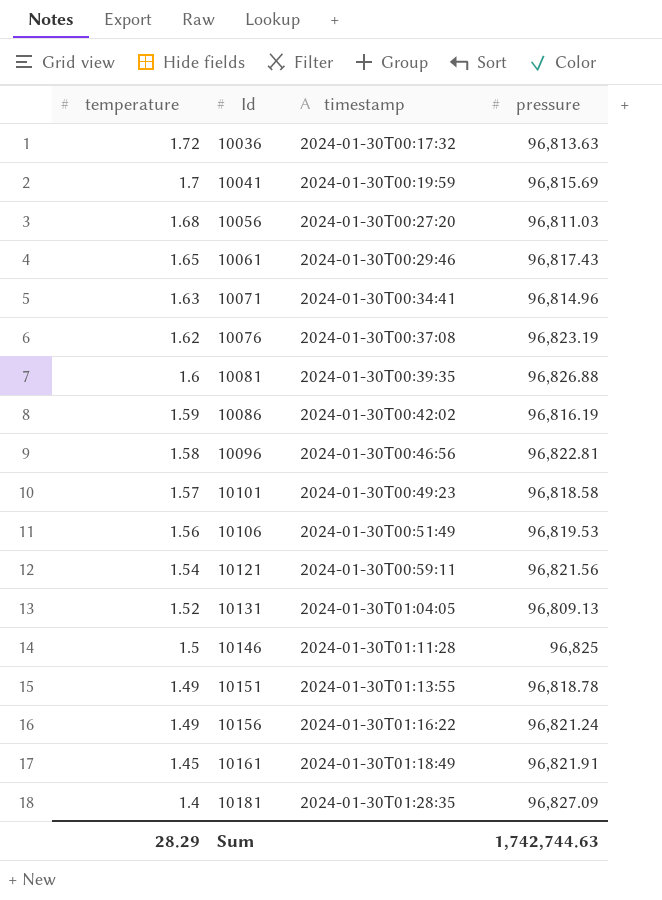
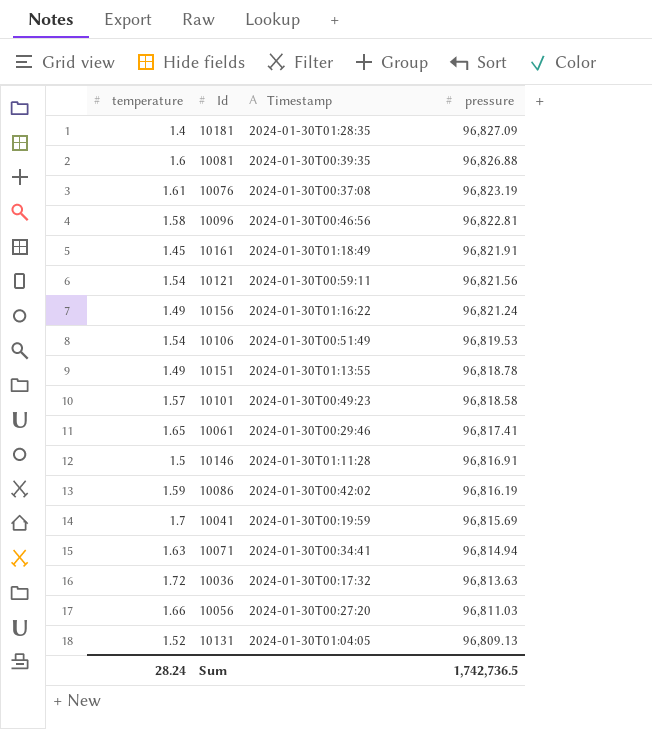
row order: temperature descending -> pressure descending
column name: timestamp -> Timestamp
10076 | temperature: 1.62 -> 1.61
10106 | temperature: 1.56 -> 1.54
10061 | pressure: 96,817.43 -> 96,817.41
10146 | pressure: 96,825 -> 96,816.91
10071 | pressure: 96,814.96 -> 96,814.94
10056 | temperature: 1.68 -> 1.66
Sum | temperature: 28.29 -> 28.24
Sum | pressure: 1,742,744.63 -> 1,742,736.5

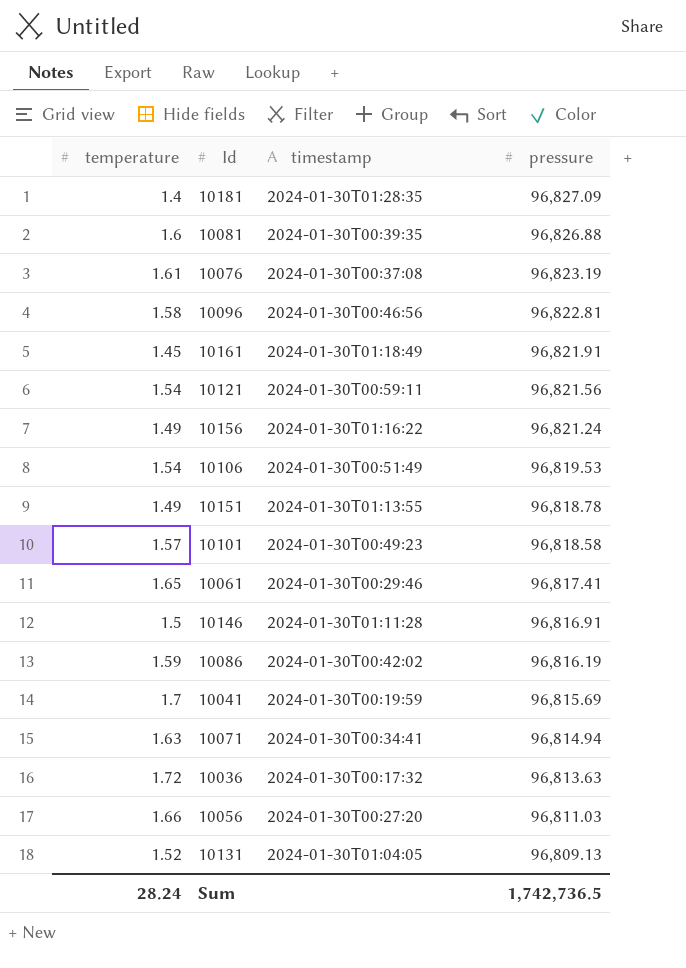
column name: Timestamp -> timestamp

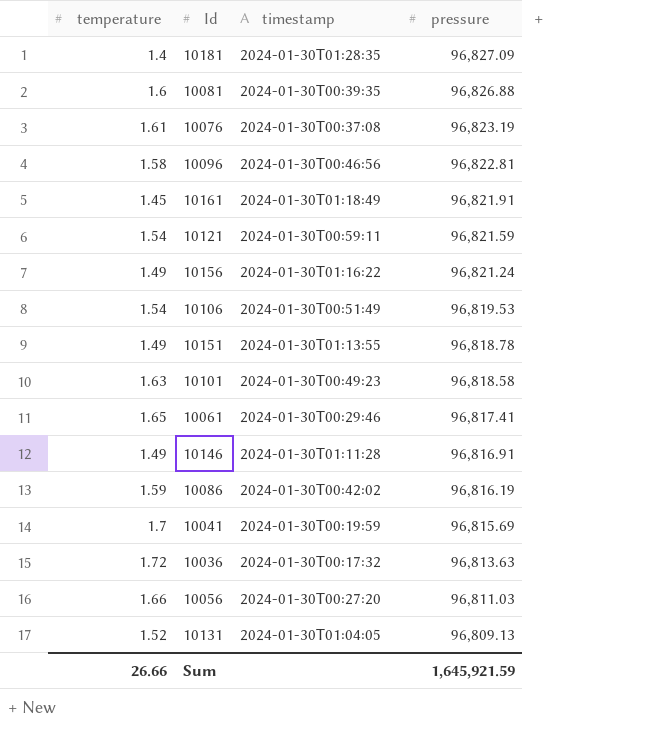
row 10071: 1.63 | 2024-01-30T00:34:41 | 96,814.94 -> none
10121 | pressure: 96,821.56 -> 96,821.59
10101 | temperature: 1.57 -> 1.63
10146 | temperature: 1.5 -> 1.49
Sum | temperature: 28.24 -> 26.66
Sum | pressure: 1,742,736.5 -> 1,645,921.59

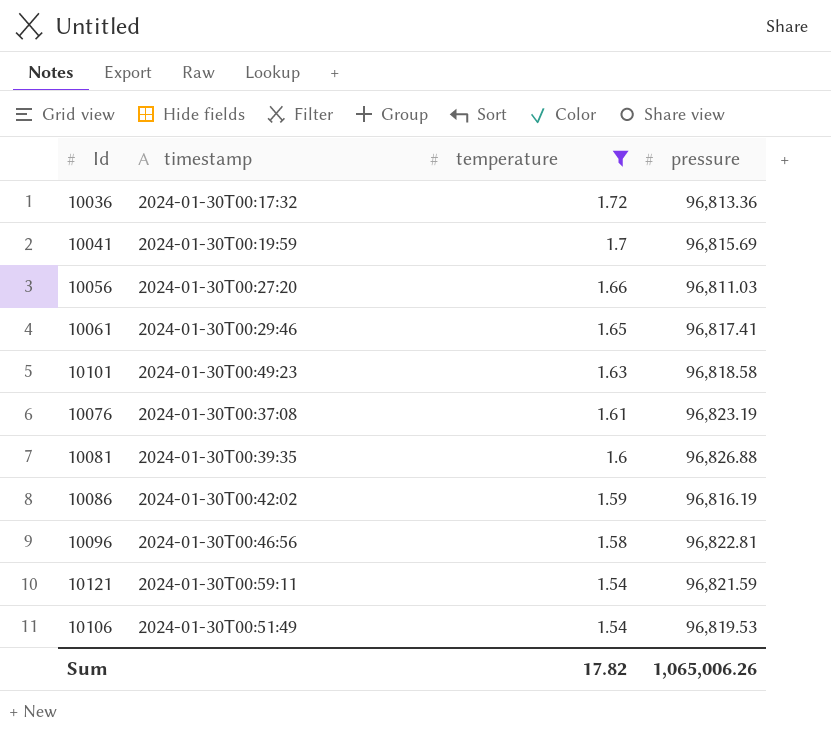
filter: none -> temperature >= 1.54
row order: pressure descending -> temperature descending
column temperature | position: 1 -> 3
10036 | pressure: 96,813.63 -> 96,813.36
Sum | temperature: 26.66 -> 17.82
Sum | pressure: 1,645,921.59 -> 1,065,006.26

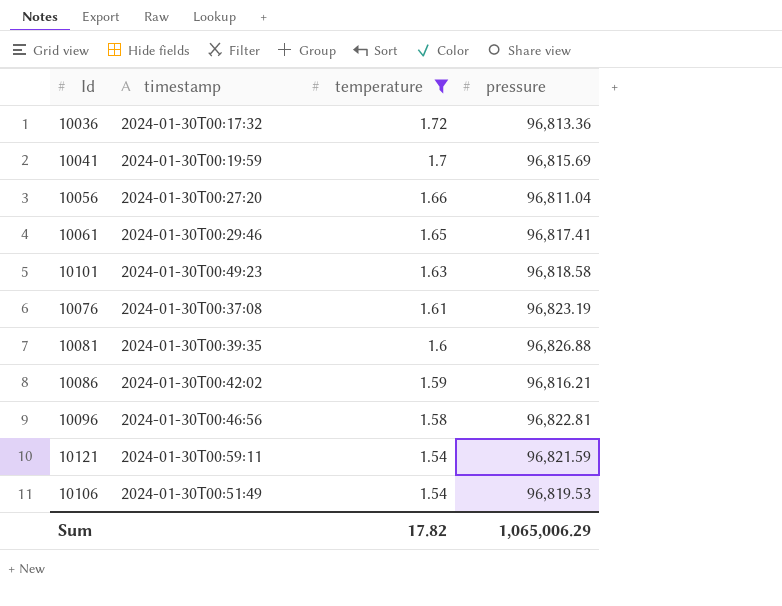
10056 | pressure: 96,811.03 -> 96,811.04
10086 | pressure: 96,816.19 -> 96,816.21
Sum | pressure: 1,065,006.26 -> 1,065,006.29

